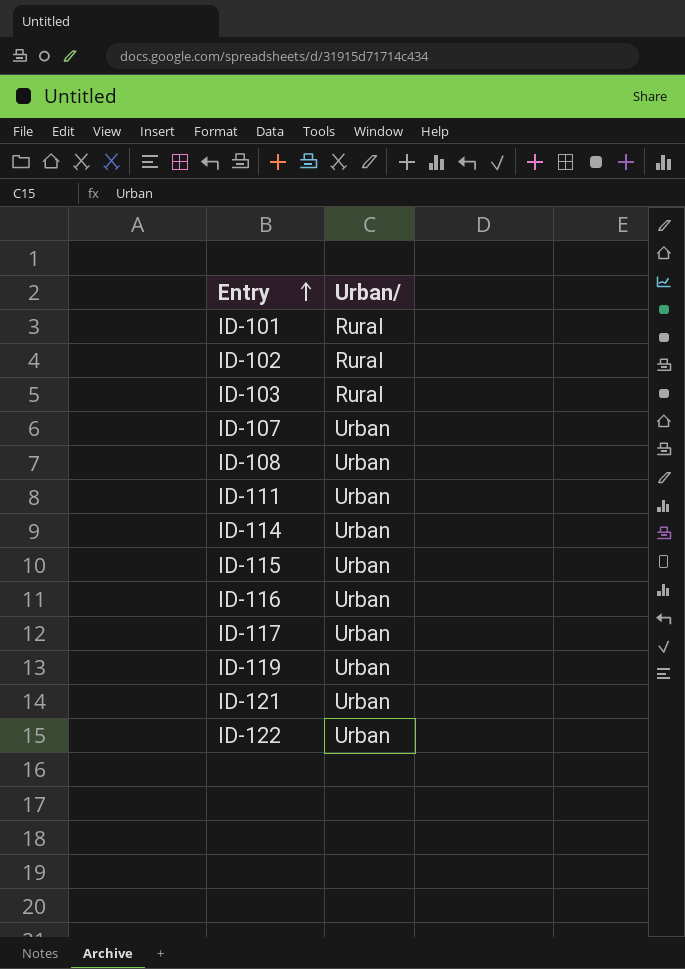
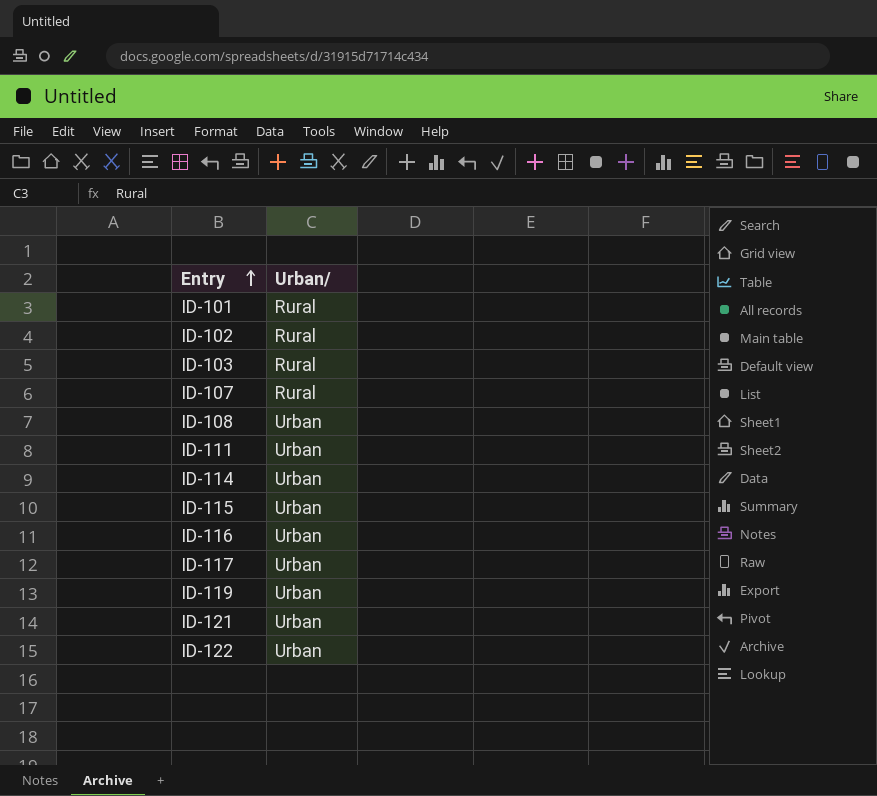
ID-107 | Urban/: Urban -> Rural

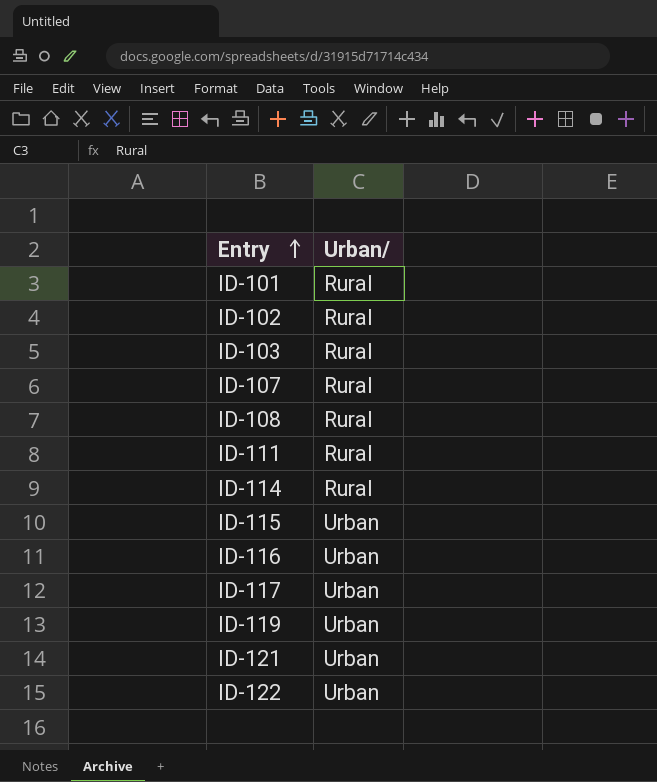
ID-108 | Urban/: Urban -> Rural
ID-111 | Urban/: Urban -> Rural
ID-114 | Urban/: Urban -> Rural

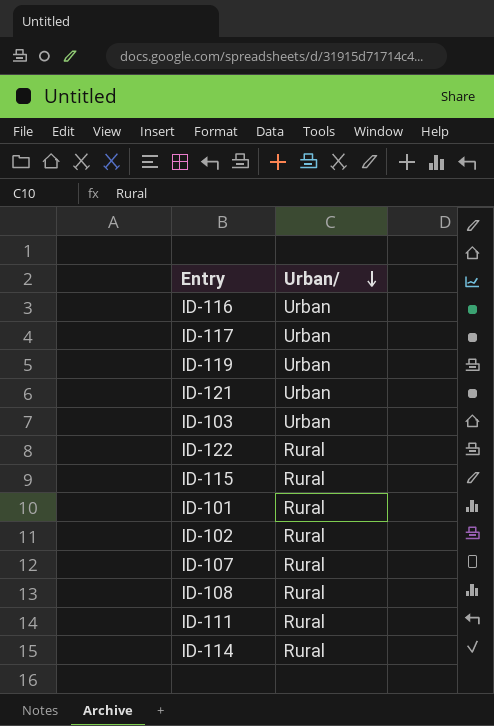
row order: Entry ascending -> Urban/ descending
ID-103 | Urban/: Rural -> Urban
ID-122 | Urban/: Urban -> Rural
ID-115 | Urban/: Urban -> Rural

